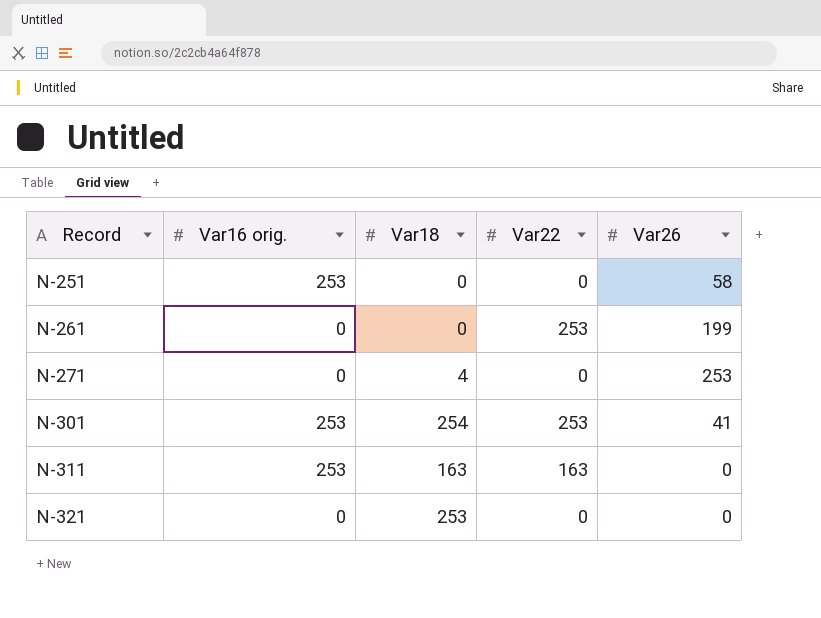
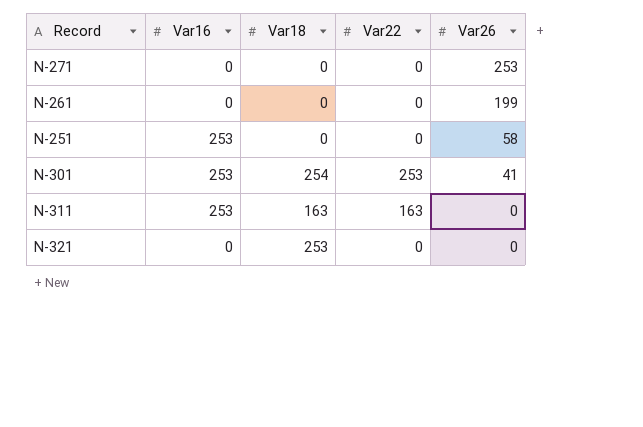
row order: Record ascending -> Var26 descending
column name: Var16 orig. -> Var16
N-271 | Var18: 4 -> 0
N-261 | Var22: 253 -> 0

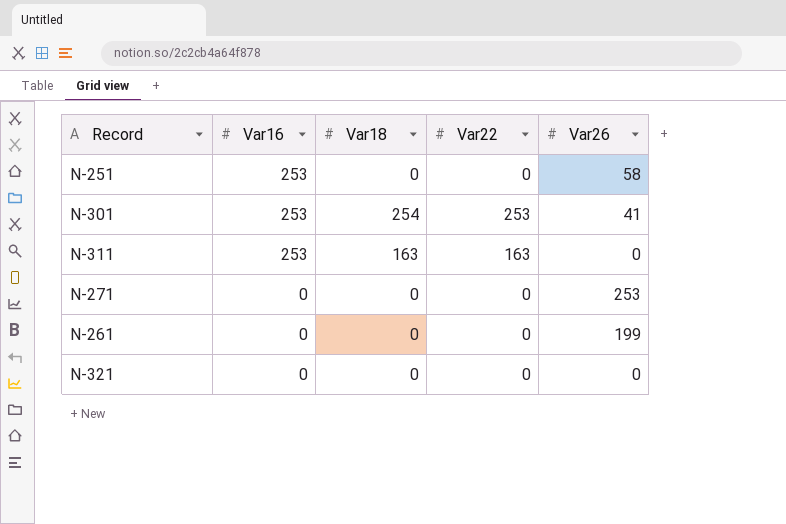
row order: Var26 descending -> Var16 descending
N-321 | Var18: 253 -> 0

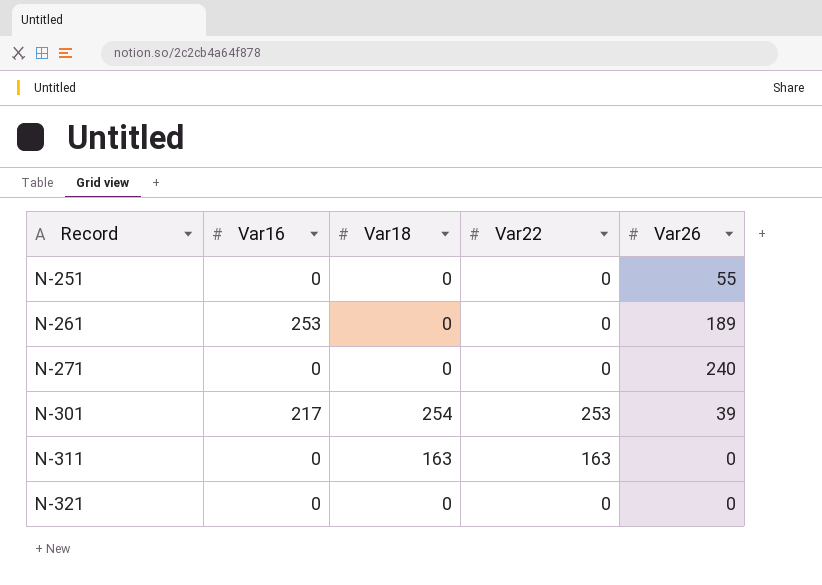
row order: Var16 descending -> Record ascending
N-251 | Var16: 253 -> 0
N-251 | Var26: 58 -> 55
N-261 | Var16: 0 -> 253
N-261 | Var26: 199 -> 189
N-271 | Var26: 253 -> 240
N-301 | Var16: 253 -> 217
N-301 | Var26: 41 -> 39
N-311 | Var16: 253 -> 0

